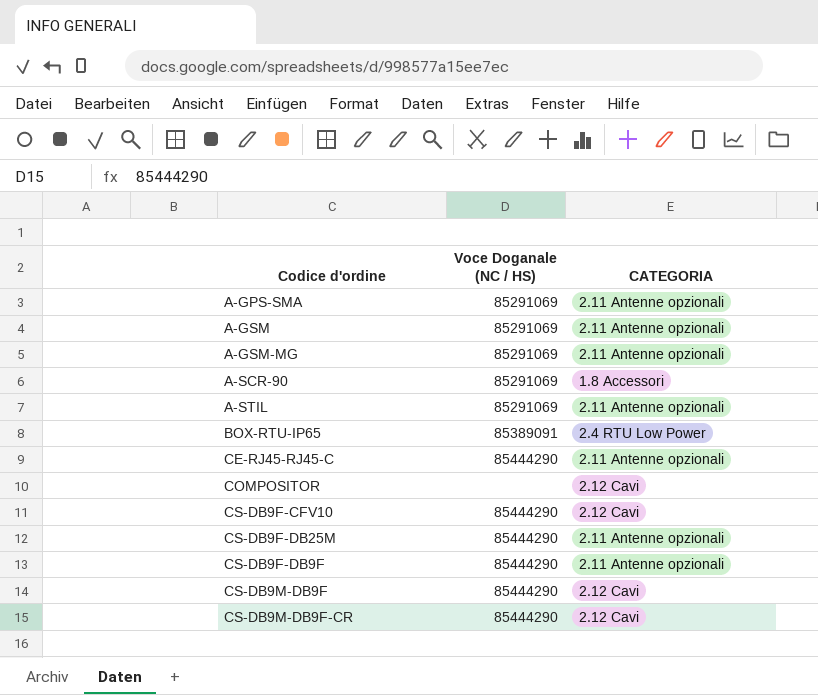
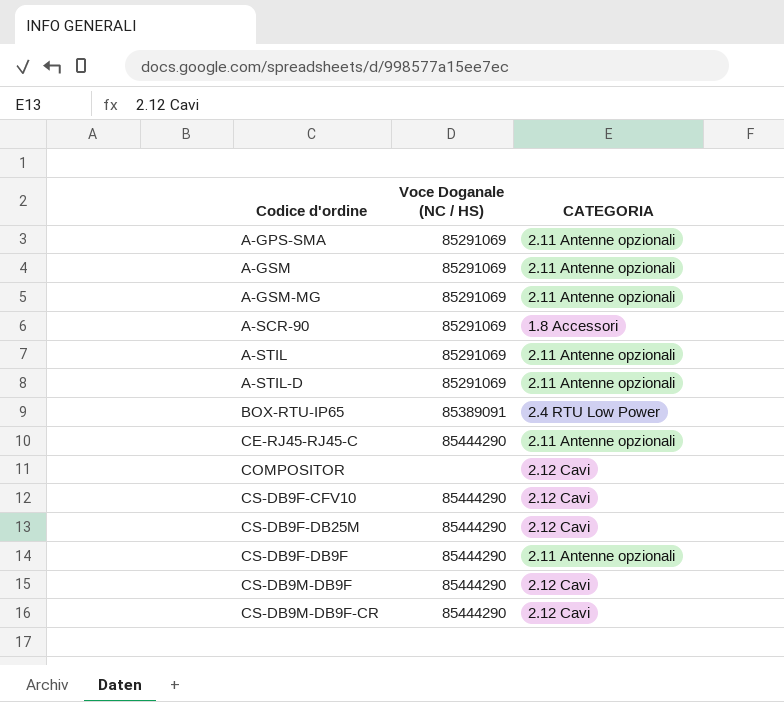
row A-STIL-D: none -> 85291069 | 2.11 Antenne opzionali
CS-DB9F-DB25M | CATEGORIA: 2.11 Antenne opzionali -> 2.12 Cavi

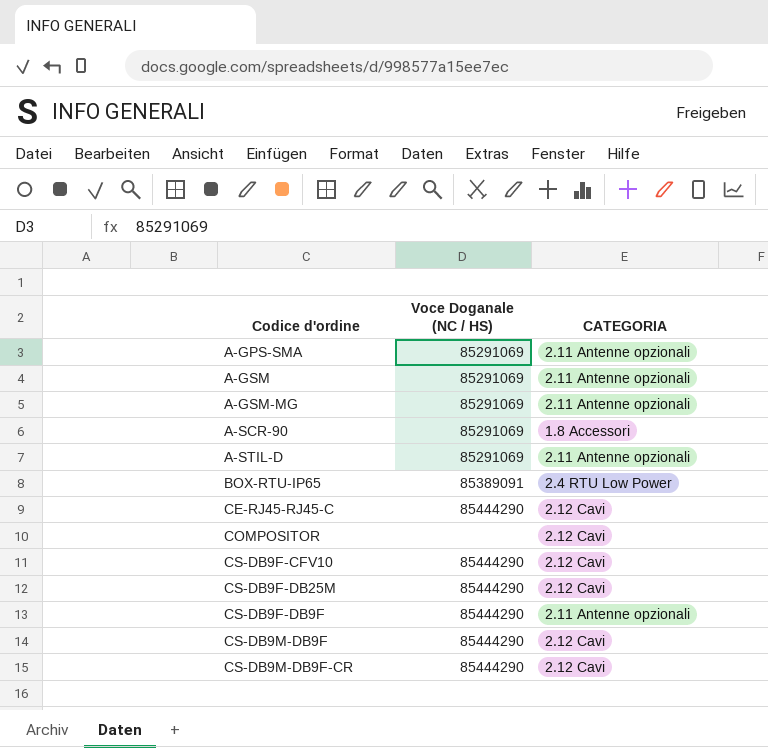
row A-STIL: 85291069 | 2.11 Antenne opzionali -> none
CE-RJ45-RJ45-C | CATEGORIA: 2.11 Antenne opzionali -> 2.12 Cavi

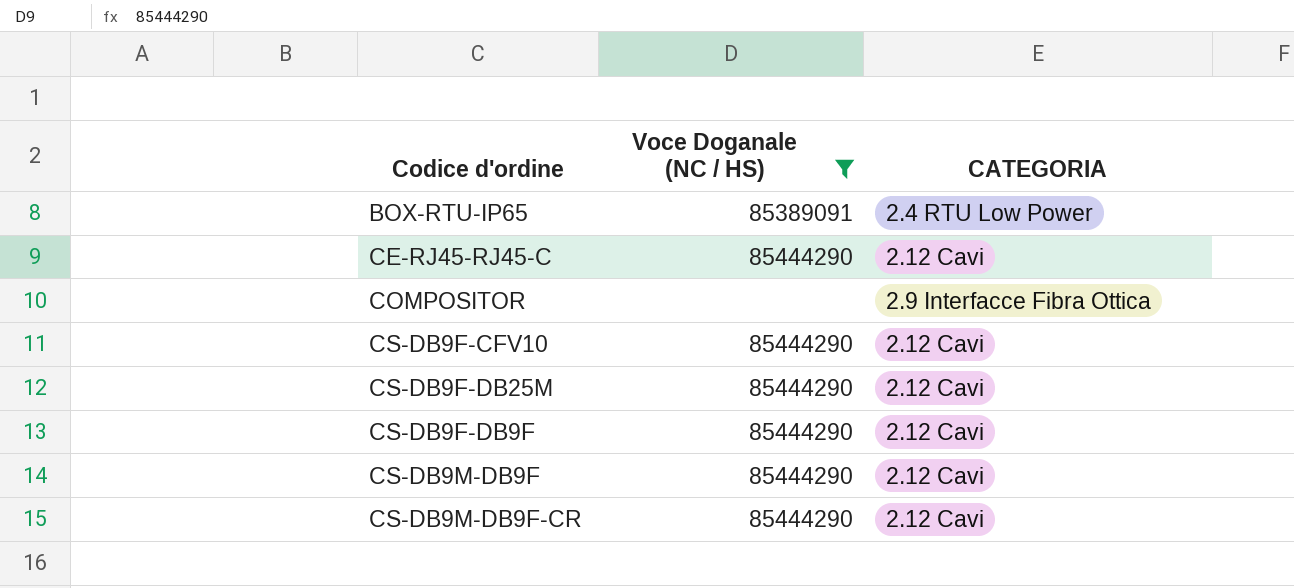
filter: none -> Voce Doganale (NC / HS) != 85291069
COMPOSITOR | CATEGORIA: 2.12 Cavi -> 2.9 Interfacce Fibra Ottica
CS-DB9F-DB9F | CATEGORIA: 2.11 Antenne opzionali -> 2.12 Cavi

